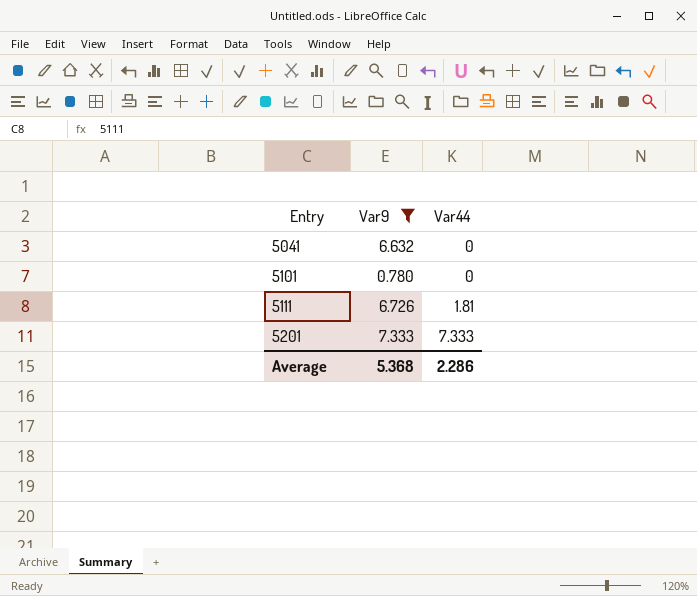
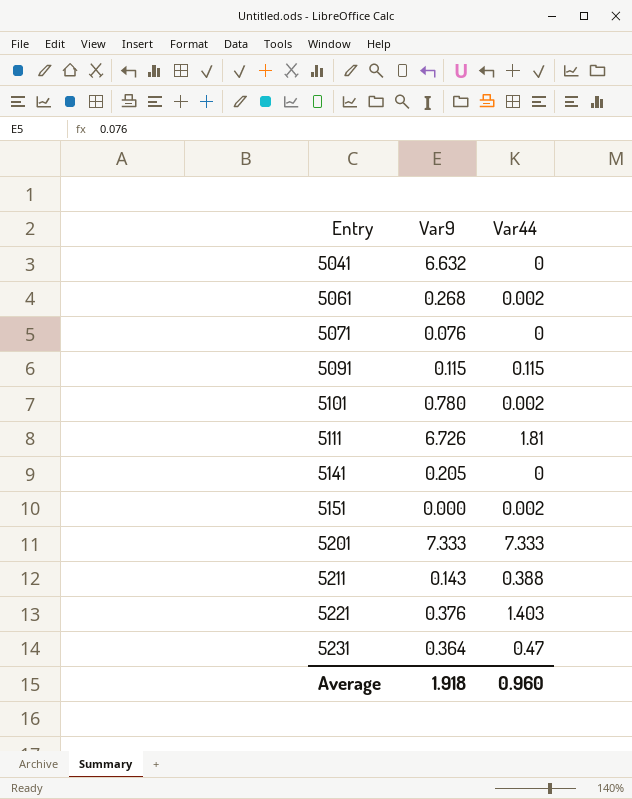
filter: Var9 >= 0.780 -> none
5101 | Var44: 0 -> 0.002
Average | Var9: 5.368 -> 1.918
Average | Var44: 2.286 -> 0.960

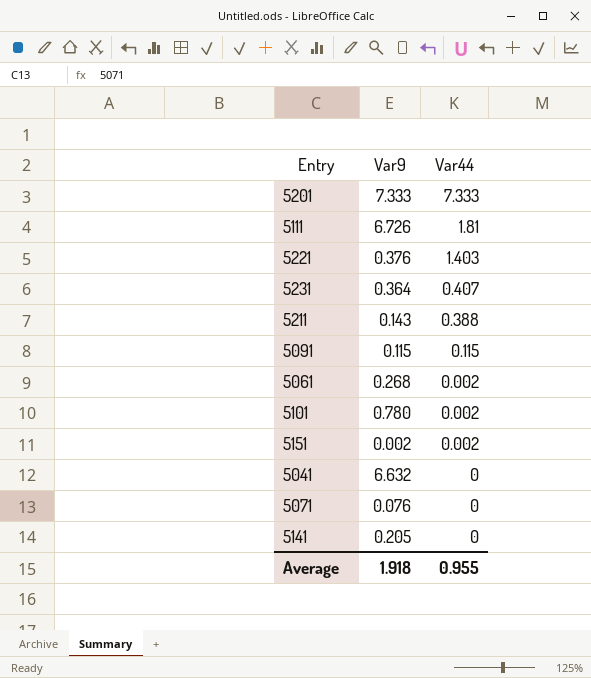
row order: Entry ascending -> Var44 descending
5231 | Var44: 0.47 -> 0.407
5151 | Var9: 0.000 -> 0.002
Average | Var44: 0.960 -> 0.955

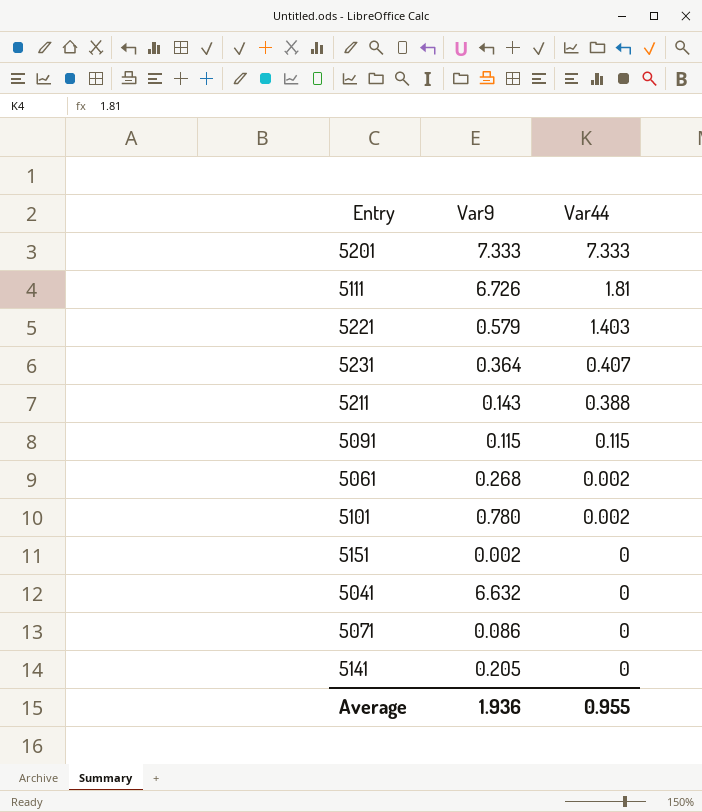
5221 | Var9: 0.376 -> 0.579
5151 | Var44: 0.002 -> 0
5071 | Var9: 0.076 -> 0.086
Average | Var9: 1.918 -> 1.936

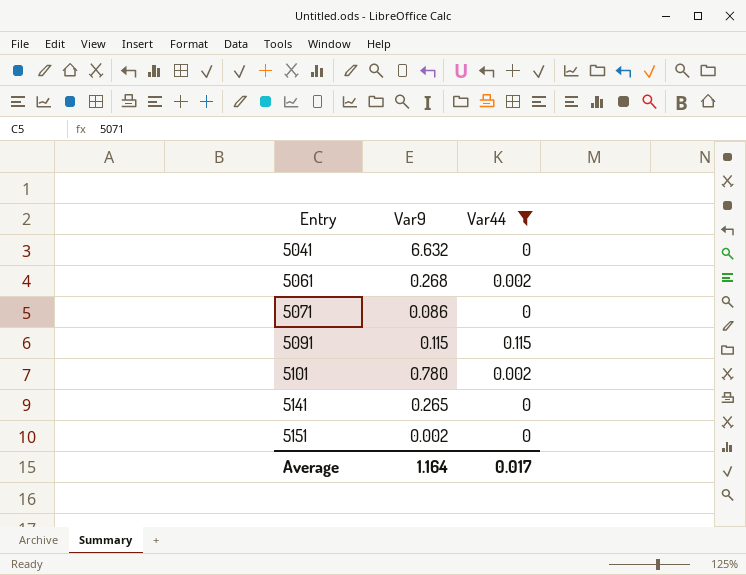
filter: none -> Var44 <= 0.115
row order: Var44 descending -> Entry ascending
5141 | Var9: 0.205 -> 0.265
Average | Var9: 1.936 -> 1.164
Average | Var44: 0.955 -> 0.017

